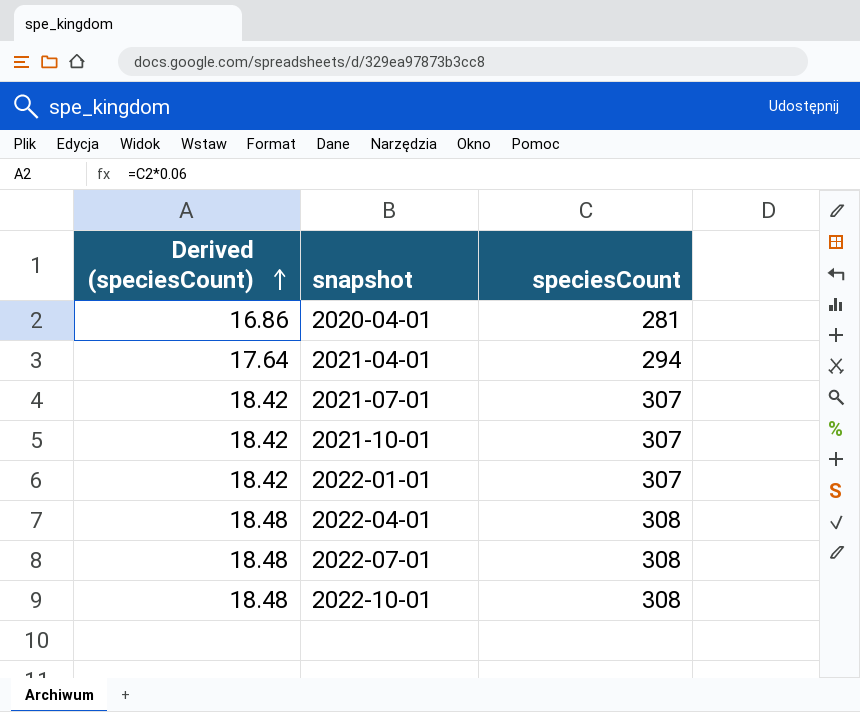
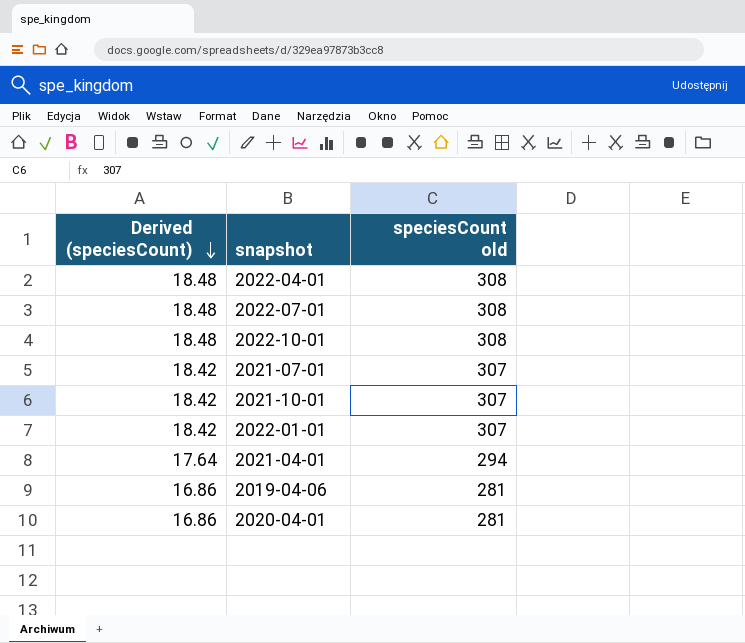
row order: Derived (speciesCount) ascending -> Derived (speciesCount) descending
column name: speciesCount -> speciesCount old
row 2019-04-06: none -> 16.86 | 281

